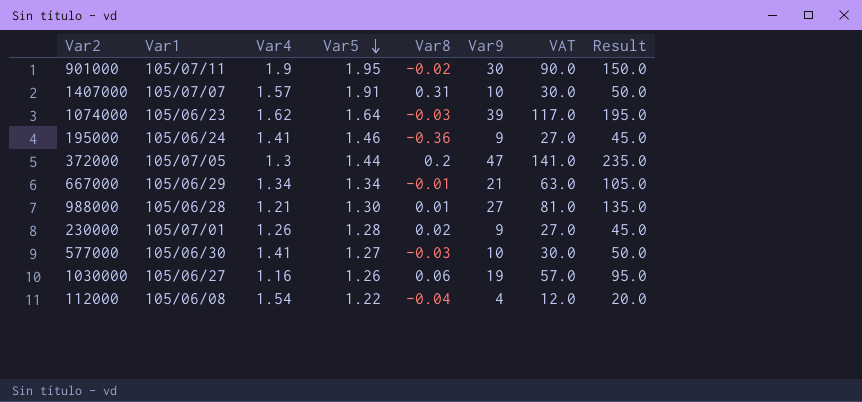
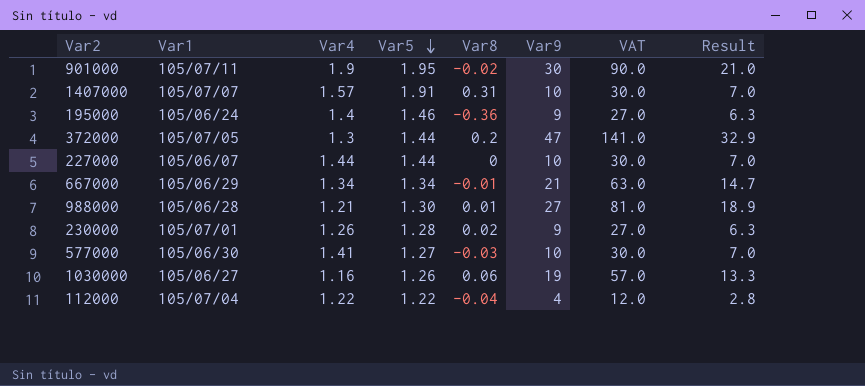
column Result | formula: [Var9] * 5 -> [Var9] * 0.7
row 1074000: 105/06/23 | 1.62 | 1.64 | -0.03 | 39 | 117.0 | 195.0 -> none
195000 | Var4: 1.41 -> 1.4
row 227000: none -> 105/06/07 | 1.44 | 1.44 | 0 | 10 | 30.0 | 7.0
112000 | Var1: 105/06/08 -> 105/07/04
112000 | Var4: 1.54 -> 1.22

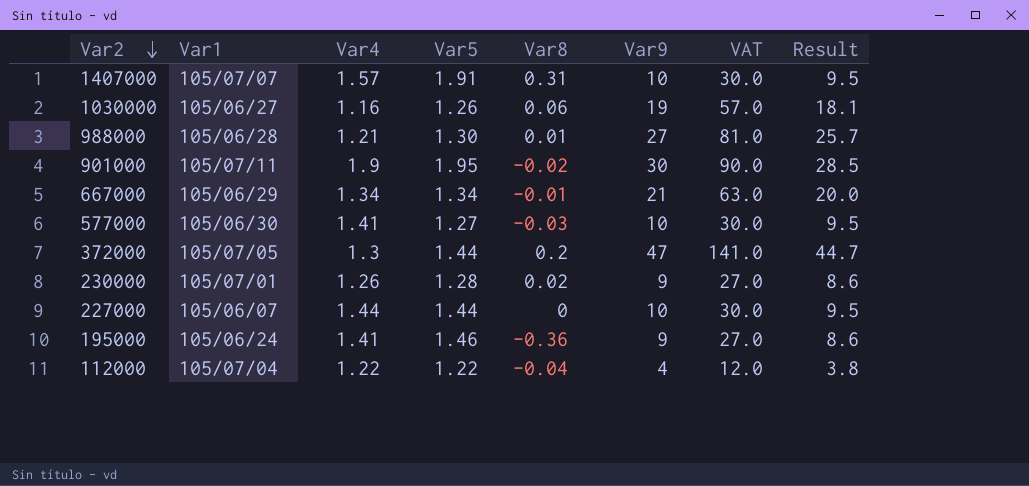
row order: Var5 descending -> Var2 descending
column Result | formula: [Var9] * 0.7 -> [Var9] * 0.95
195000 | Var4: 1.4 -> 1.41

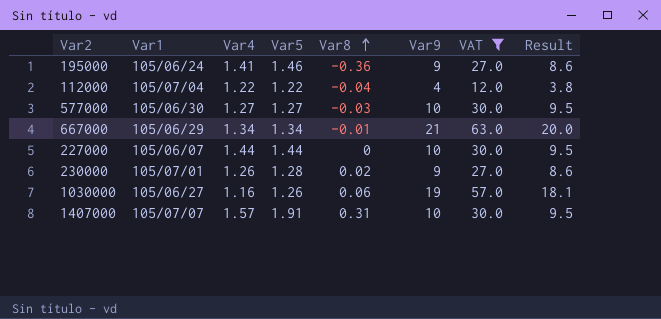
filter: none -> VAT <= 63.0
row order: Var2 descending -> Var8 ascending
577000 | Var4: 1.41 -> 1.27

